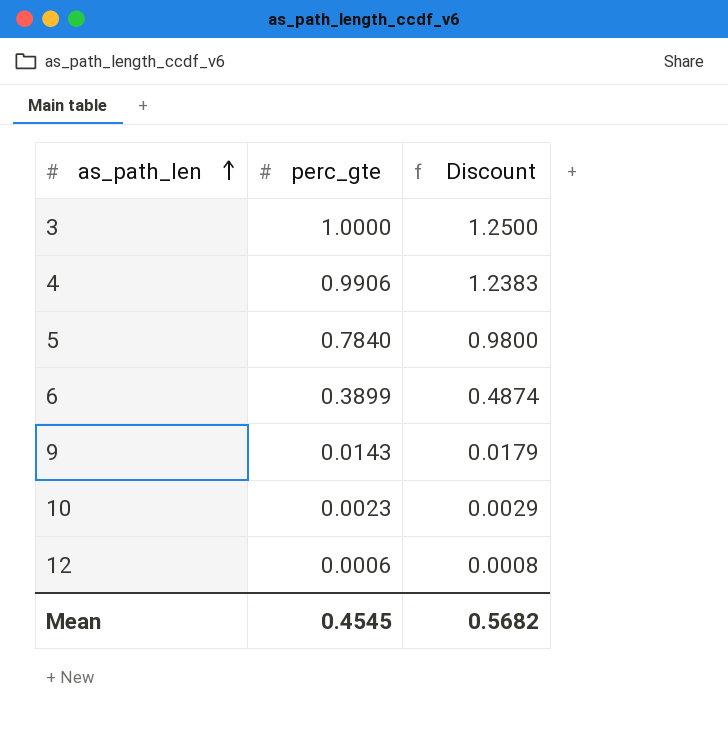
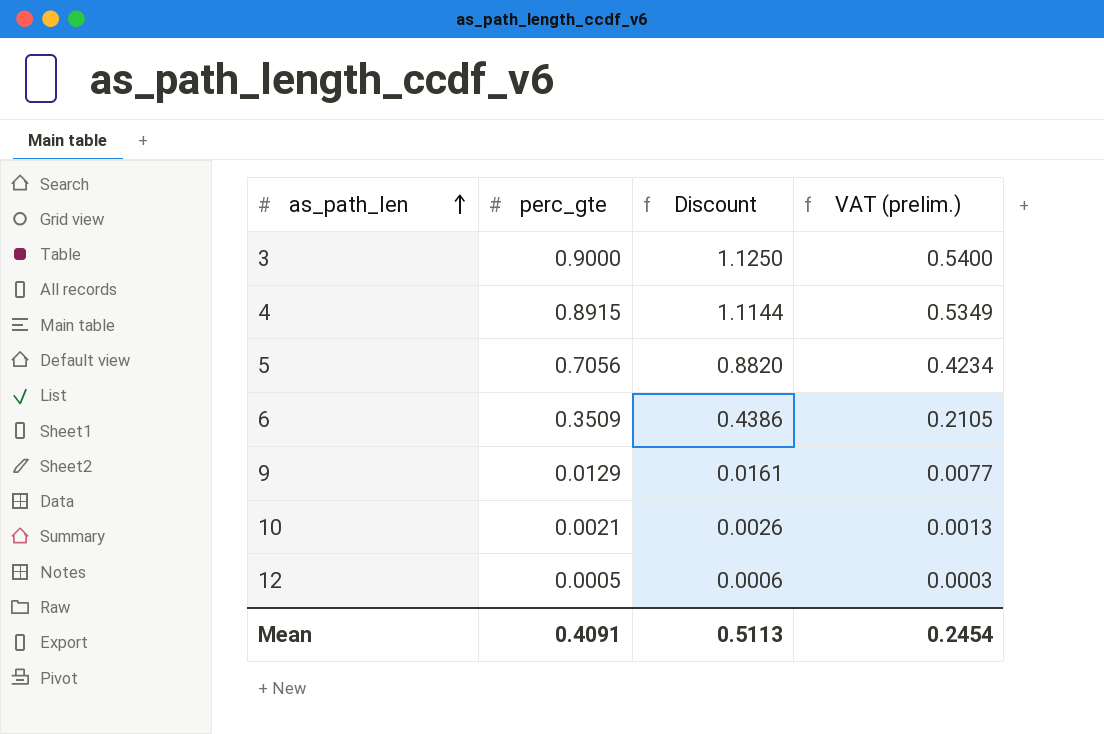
column VAT (prelim.) | formula: none -> [perc_gte] * 0.6
3 | perc_gte: 1.0000 -> 0.9000
3 | Discount: 1.2500 -> 1.1250
4 | perc_gte: 0.9906 -> 0.8915
4 | Discount: 1.2383 -> 1.1144
5 | perc_gte: 0.7840 -> 0.7056
5 | Discount: 0.9800 -> 0.8820
6 | perc_gte: 0.3899 -> 0.3509
6 | Discount: 0.4874 -> 0.4386
9 | perc_gte: 0.0143 -> 0.0129
9 | Discount: 0.0179 -> 0.0161
10 | perc_gte: 0.0023 -> 0.0021
10 | Discount: 0.0029 -> 0.0026
12 | perc_gte: 0.0006 -> 0.0005
12 | Discount: 0.0008 -> 0.0006
Mean | perc_gte: 0.4545 -> 0.4091
Mean | Discount: 0.5682 -> 0.5113

